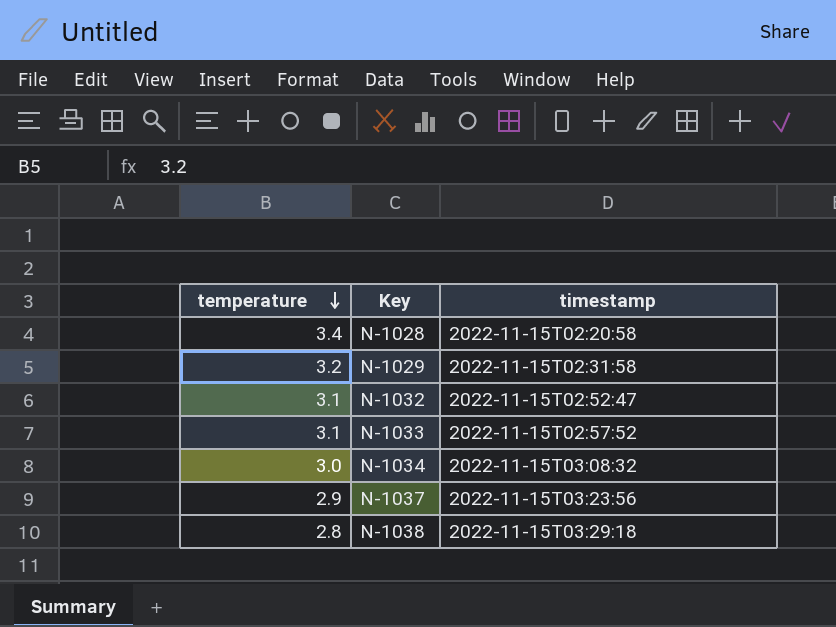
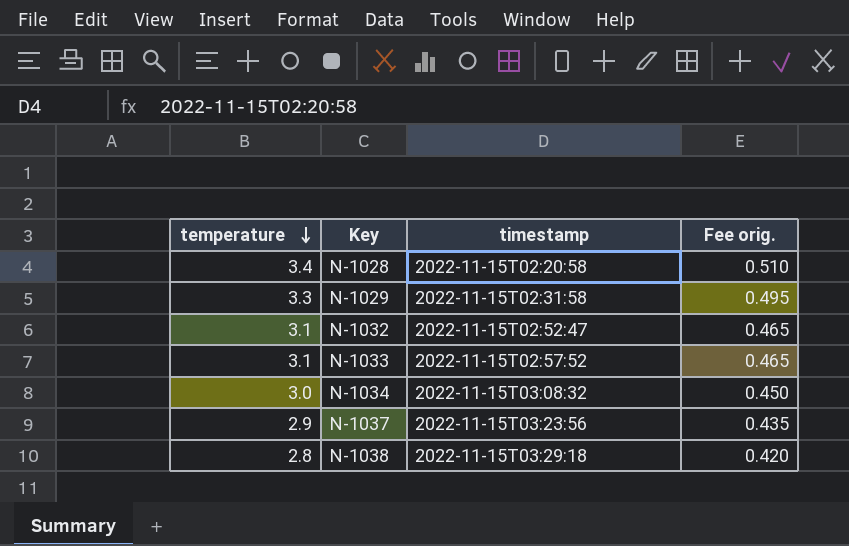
column Fee orig. | formula: none -> [temperature] * 0.15
N-1029 | temperature: 3.2 -> 3.3

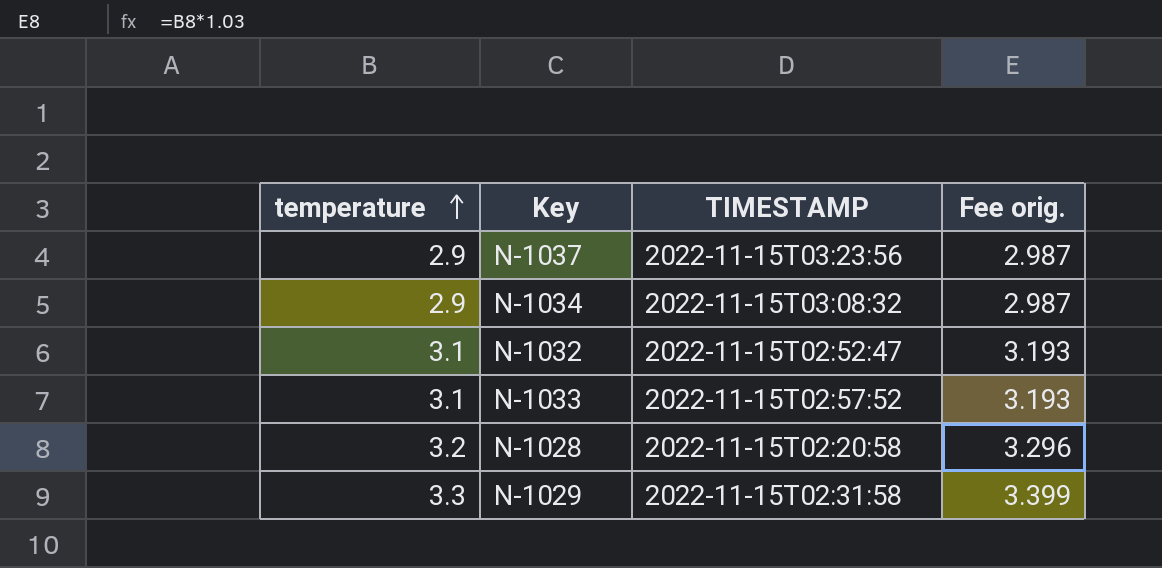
row order: temperature descending -> temperature ascending
column name: timestamp -> TIMESTAMP
column Fee orig. | formula: [temperature] * 0.15 -> [temperature] * 1.03
row N-1038: 2.8 | 2022-11-15T03:29:18 | 0.420 -> none
N-1034 | temperature: 3.0 -> 2.9
N-1028 | temperature: 3.4 -> 3.2

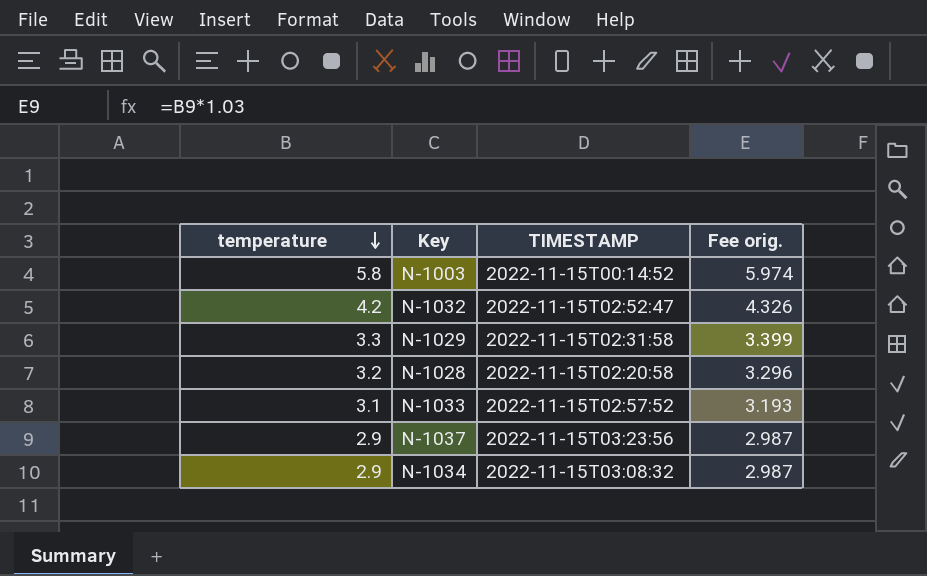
row order: temperature ascending -> temperature descending
row N-1003: none -> 5.8 | 2022-11-15T00:14:52 | 5.974
N-1032 | temperature: 3.1 -> 4.2
N-1032 | Fee orig.: 3.193 -> 4.326

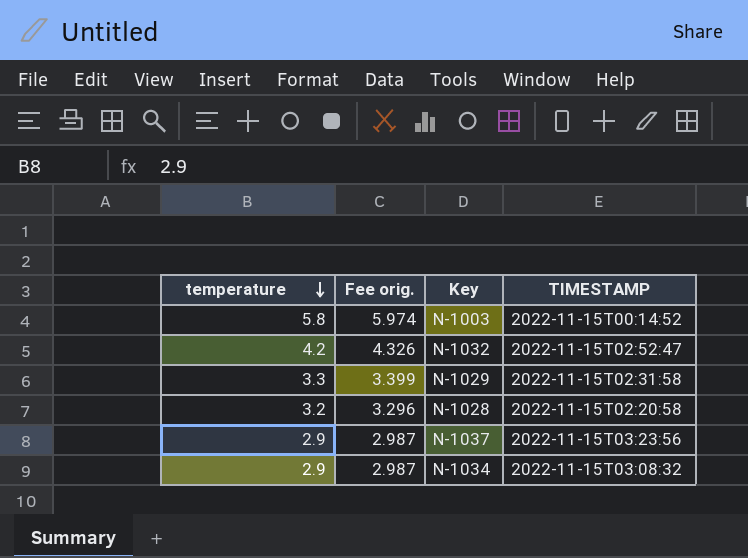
column Fee orig. | position: 4 -> 2
row N-1033: 3.1 | 2022-11-15T02:57:52 | 3.193 -> none

